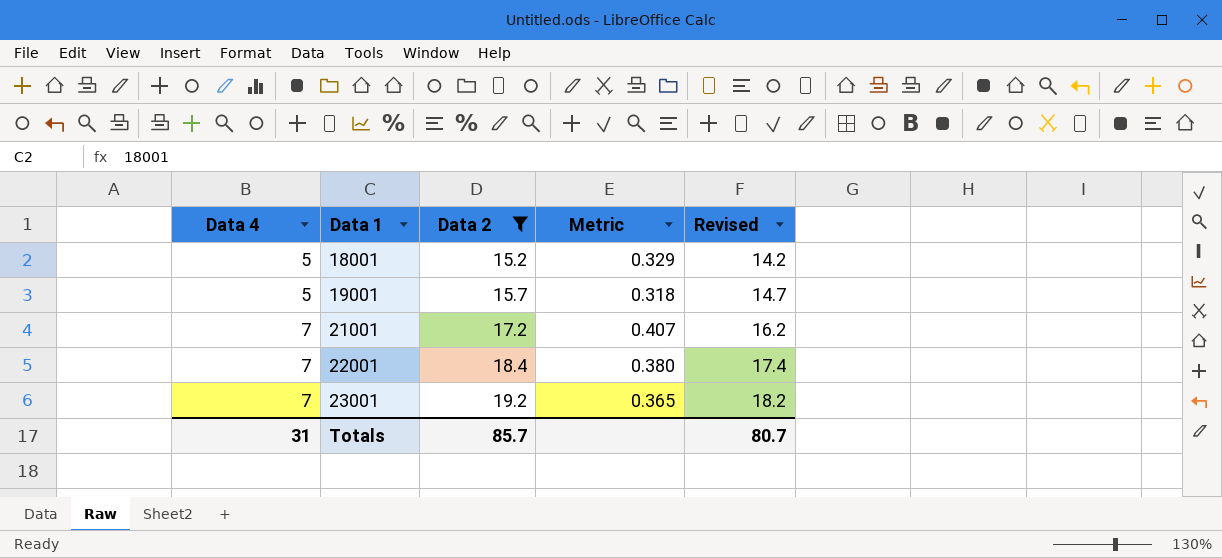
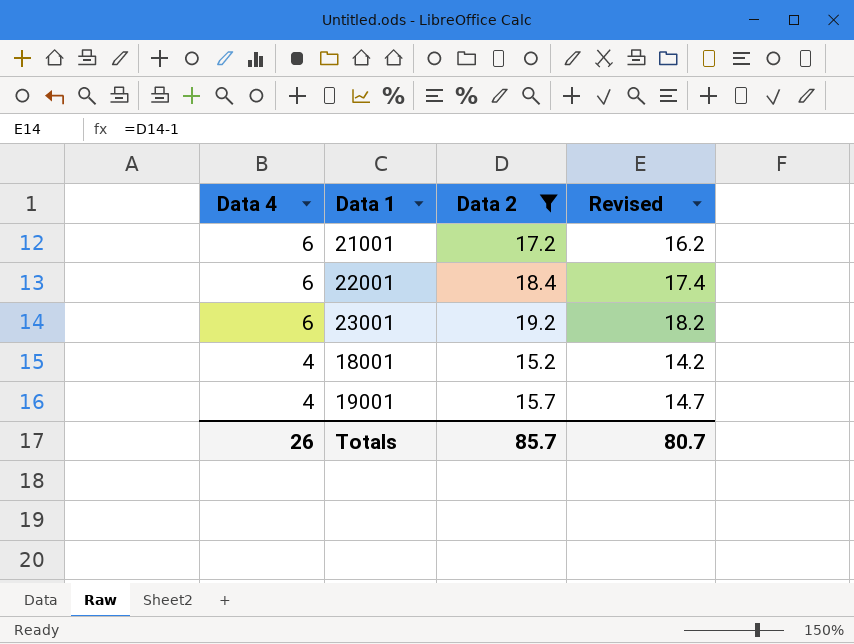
row order: Data 4 ascending -> Data 4 descending
column Metric | formula: [Data 4] / [Data 2] -> none
21001 | Data 4: 7 -> 6
22001 | Data 4: 7 -> 6
23001 | Data 4: 7 -> 6
18001 | Data 4: 5 -> 4
19001 | Data 4: 5 -> 4
Totals | Data 4: 31 -> 26

